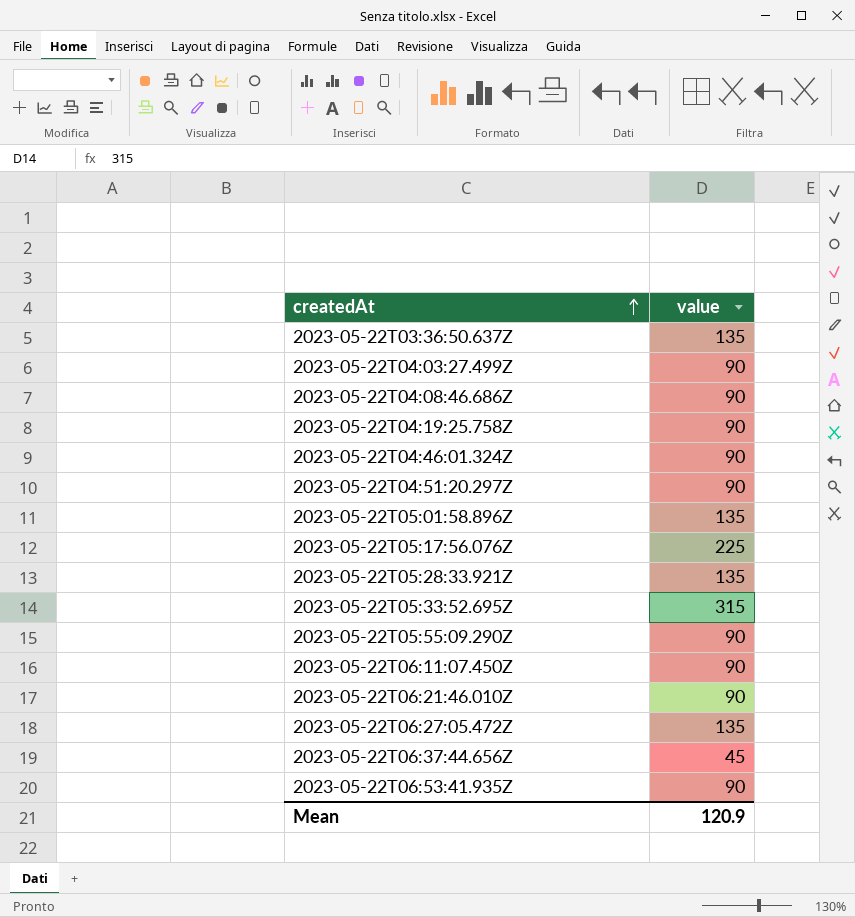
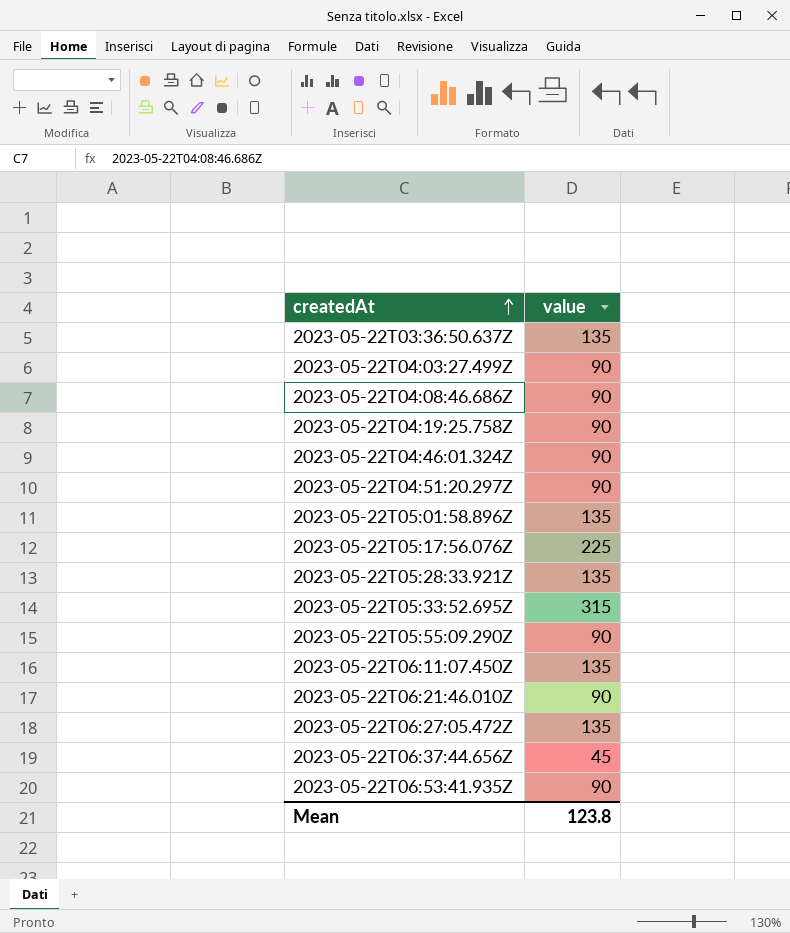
2023-05-22T06:11:07.450Z | value: 90 -> 135
Mean | value: 120.9 -> 123.8

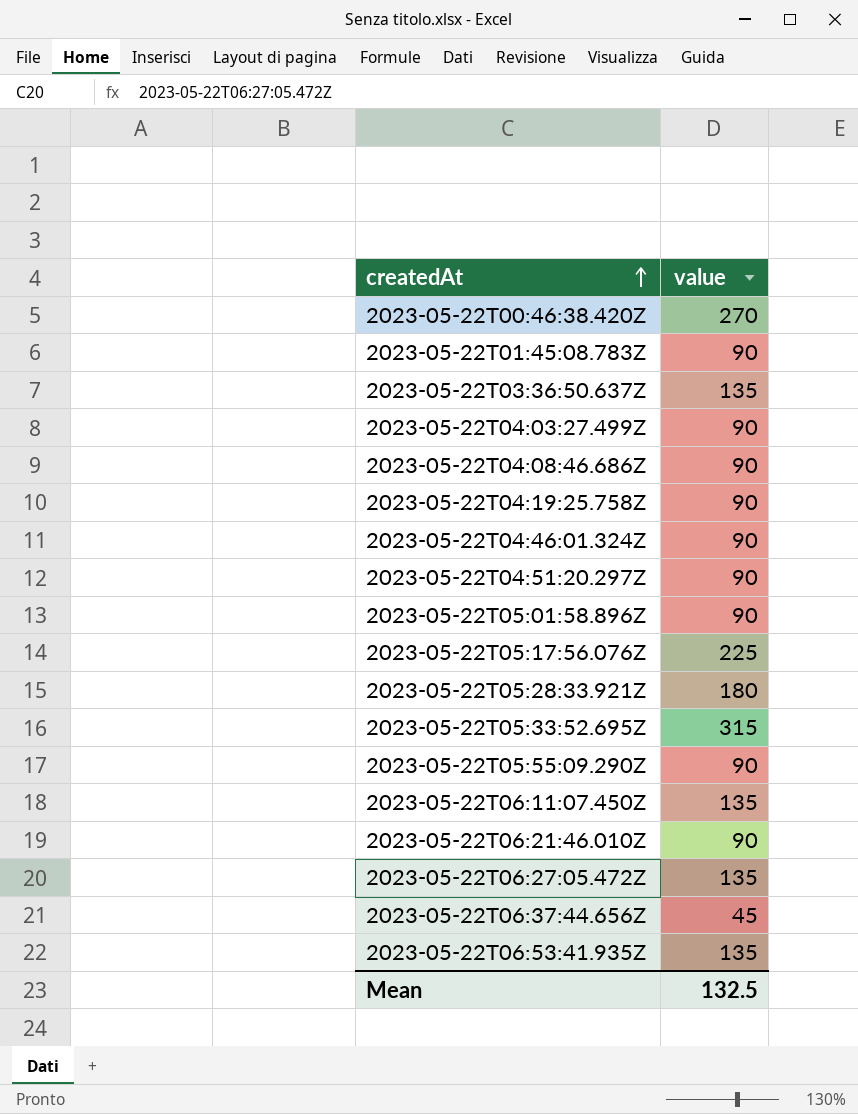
row 2023-05-22T00:46:38.420Z: none -> 270
row 2023-05-22T01:45:08.783Z: none -> 90
2023-05-22T05:01:58.896Z | value: 135 -> 90
2023-05-22T05:28:33.921Z | value: 135 -> 180
2023-05-22T06:53:41.935Z | value: 90 -> 135
Mean | value: 123.8 -> 132.5

